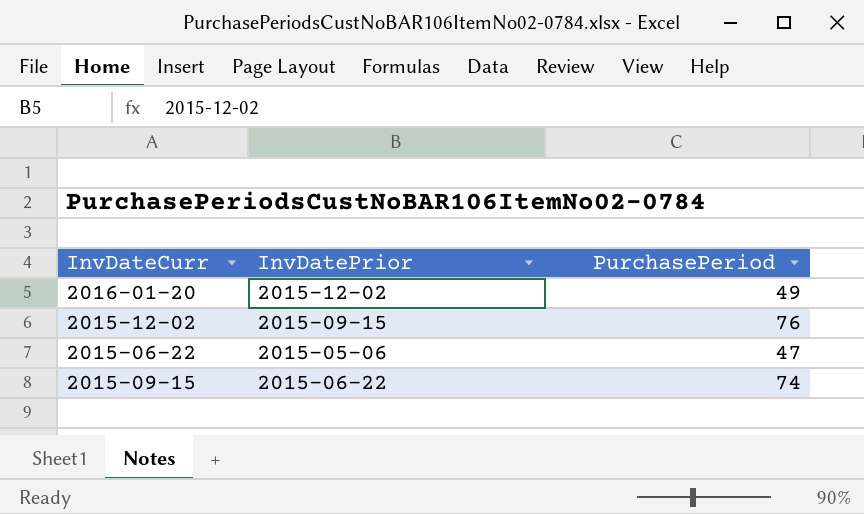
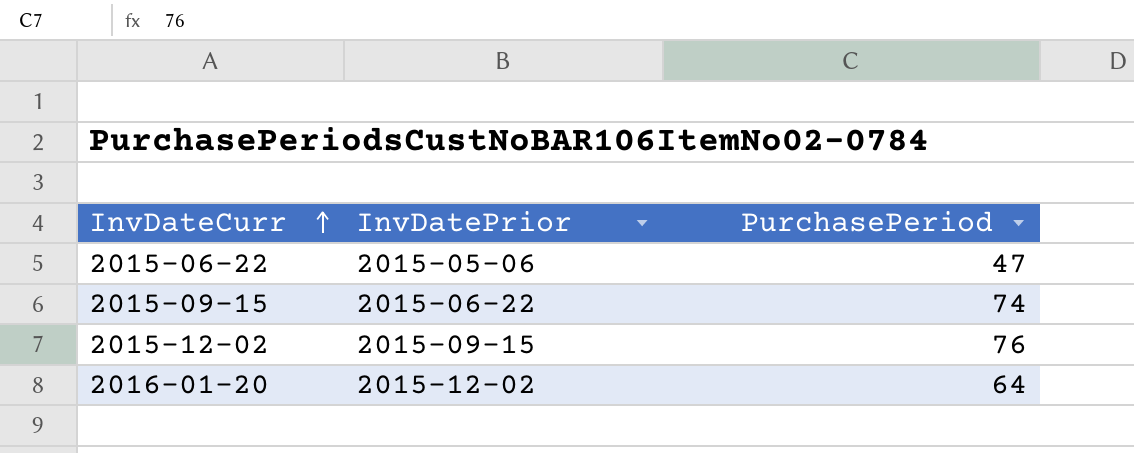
row order: none -> InvDateCurr ascending
2016-01-20 | PurchasePeriod: 49 -> 64

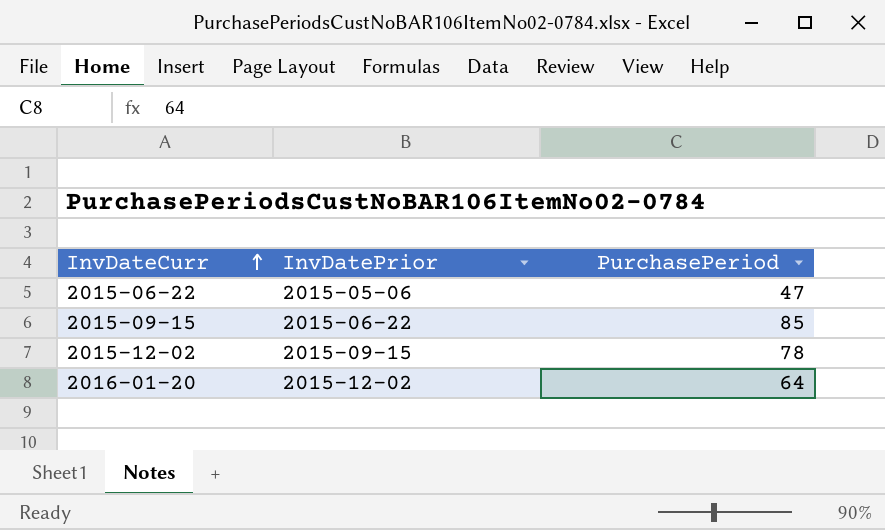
2015-09-15 | PurchasePeriod: 74 -> 85
2015-12-02 | PurchasePeriod: 76 -> 78

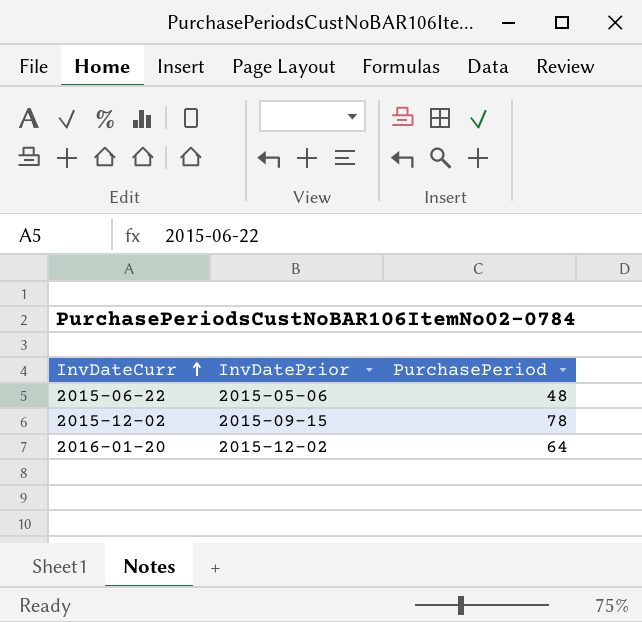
row 2015-09-15: 2015-06-22 | 85 -> none
2015-06-22 | PurchasePeriod: 47 -> 48

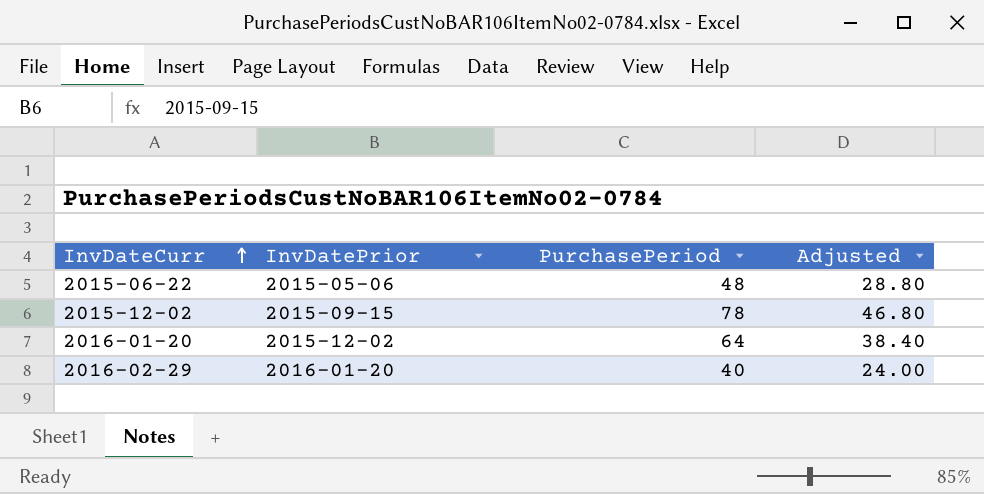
column Adjusted | formula: none -> [PurchasePeriod] * 0.6
row 2016-02-29: none -> 2016-01-20 | 40 | 24.00

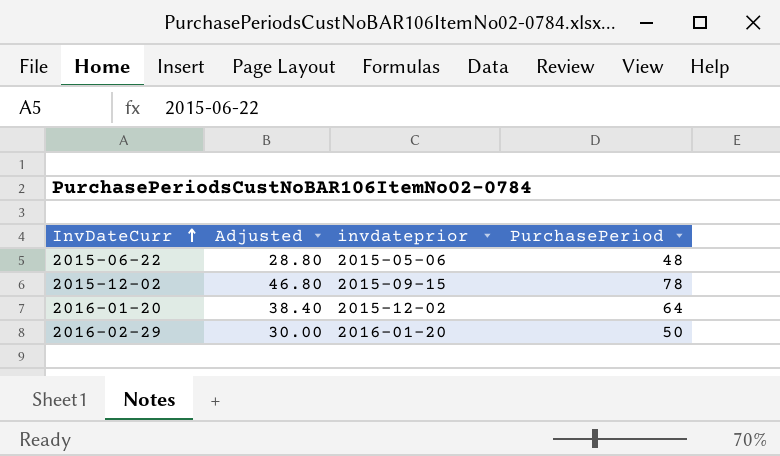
column Adjusted | position: 4 -> 2
column name: InvDatePrior -> invdateprior
2016-02-29 | Adjusted: 24.00 -> 30.00
2016-02-29 | PurchasePeriod: 40 -> 50

